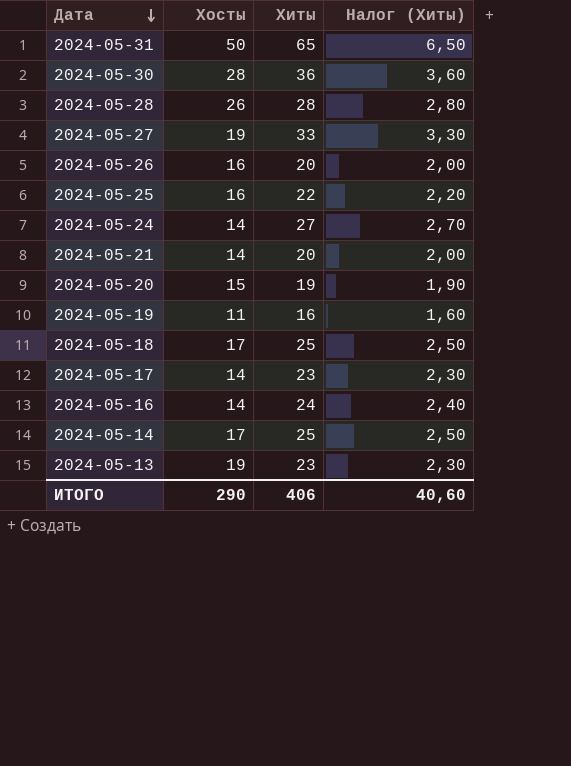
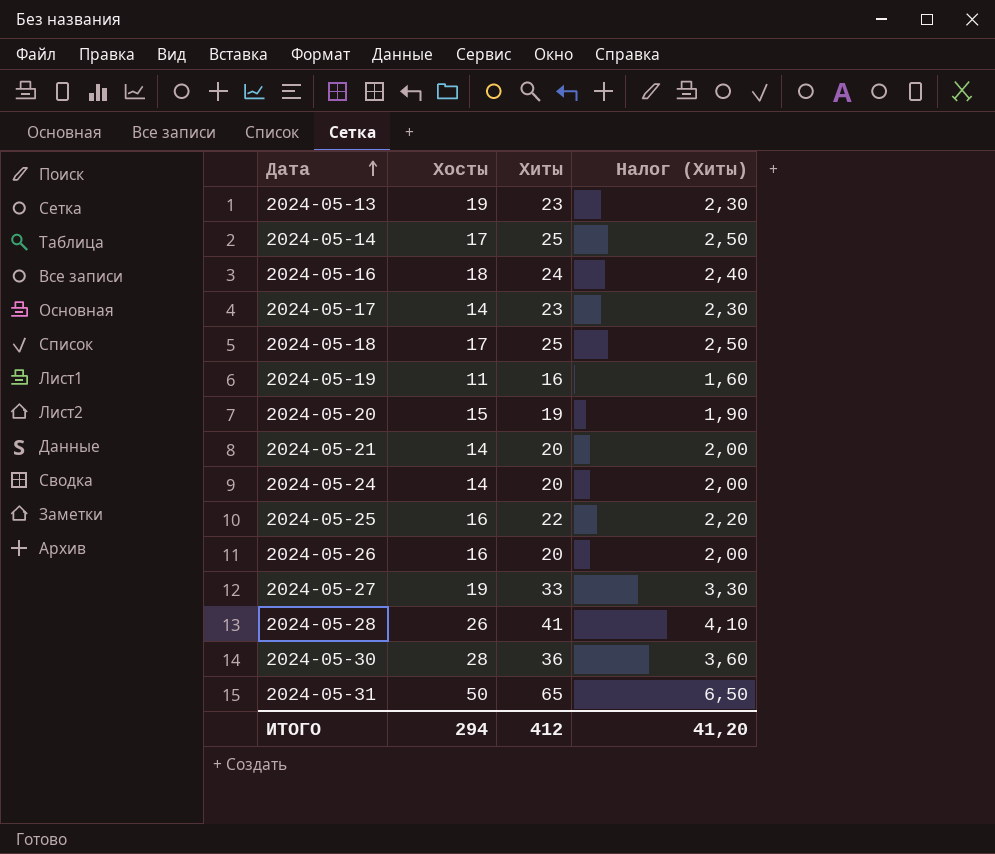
row order: Дата descending -> Дата ascending
2024-05-16 | Хосты: 14 -> 18
2024-05-24 | Хиты: 27 -> 20
2024-05-24 | Налог (Хиты): 2,70 -> 2,00
2024-05-28 | Хиты: 28 -> 41
2024-05-28 | Налог (Хиты): 2,80 -> 4,10
ИТОГО | Хосты: 290 -> 294
ИТОГО | Хиты: 406 -> 412
ИТОГО | Налог (Хиты): 40,60 -> 41,20

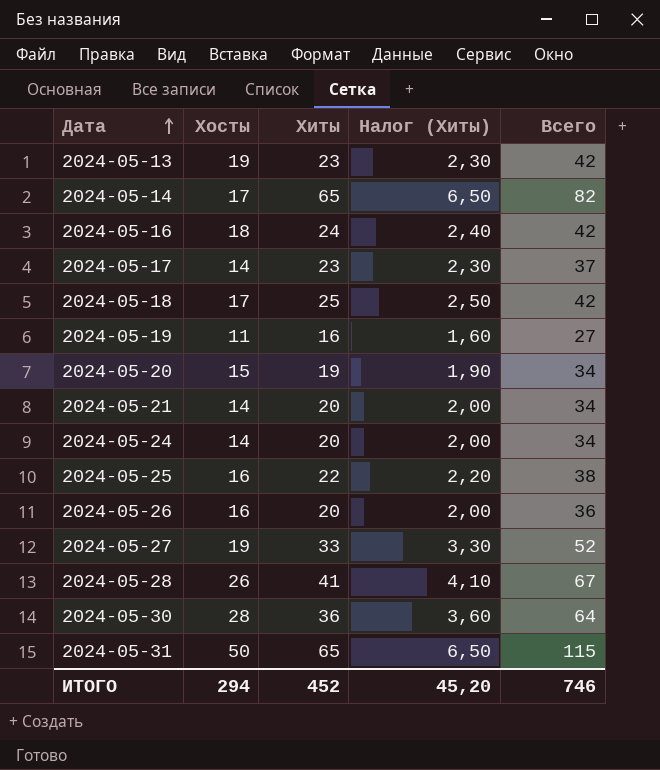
column Всего | formula: none -> [Хосты] + [Хиты]
2024-05-14 | Хиты: 25 -> 65
2024-05-14 | Налог (Хиты): 2,50 -> 6,50
ИТОГО | Хиты: 412 -> 452
ИТОГО | Налог (Хиты): 41,20 -> 45,20

